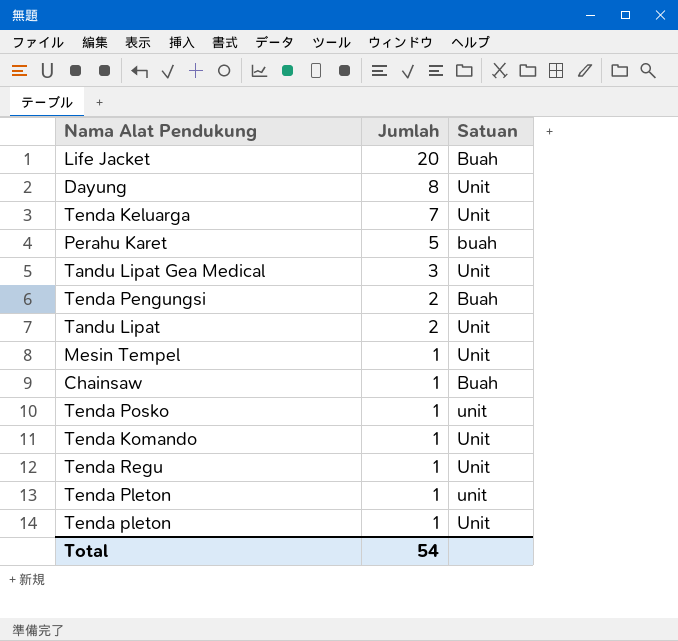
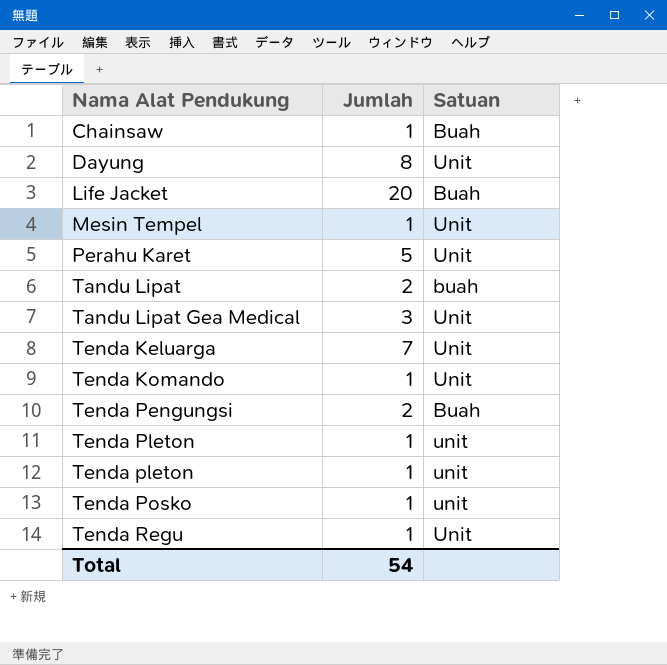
row order: Jumlah descending -> Nama Alat Pendukung ascending
Perahu Karet | Satuan: buah -> Unit
Tandu Lipat | Satuan: Unit -> buah
Tenda pleton | Satuan: Unit -> unit

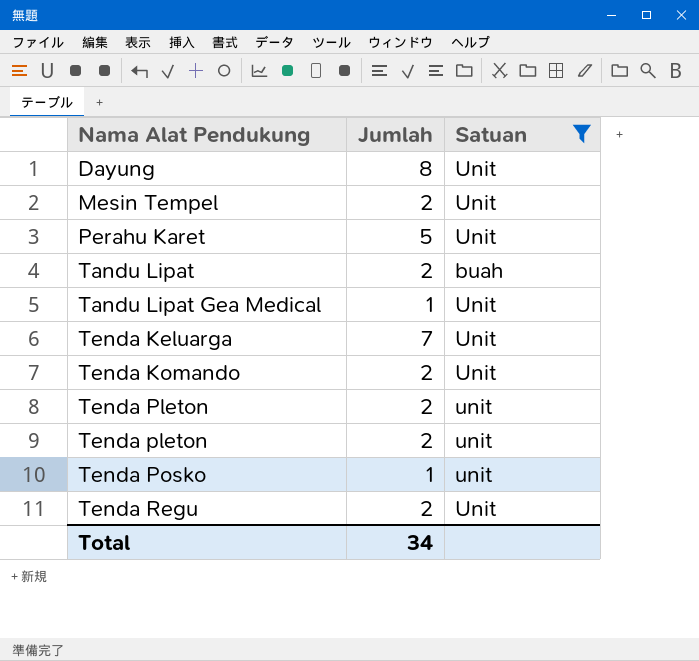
filter: none -> Satuan != Buah
Mesin Tempel | Jumlah: 1 -> 2
Tandu Lipat Gea Medical | Jumlah: 3 -> 1
Tenda Komando | Jumlah: 1 -> 2
Tenda Pleton | Jumlah: 1 -> 2
Tenda pleton | Jumlah: 1 -> 2
Tenda Regu | Jumlah: 1 -> 2
Total | Jumlah: 54 -> 34

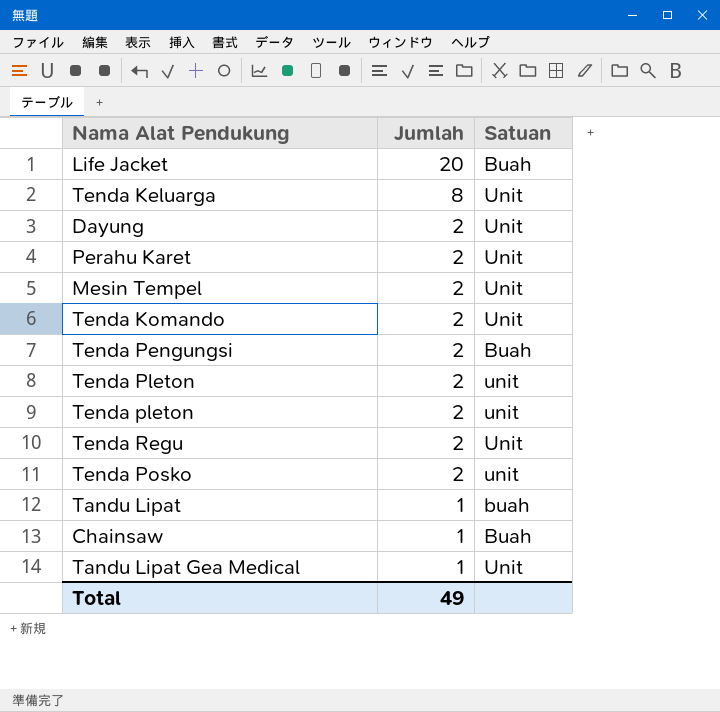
filter: Satuan != Buah -> none
row order: Nama Alat Pendukung ascending -> Jumlah descending
Tenda Keluarga | Jumlah: 7 -> 8
Dayung | Jumlah: 8 -> 2
Perahu Karet | Jumlah: 5 -> 2
Tenda Posko | Jumlah: 1 -> 2
Tandu Lipat | Jumlah: 2 -> 1
Total | Jumlah: 34 -> 49

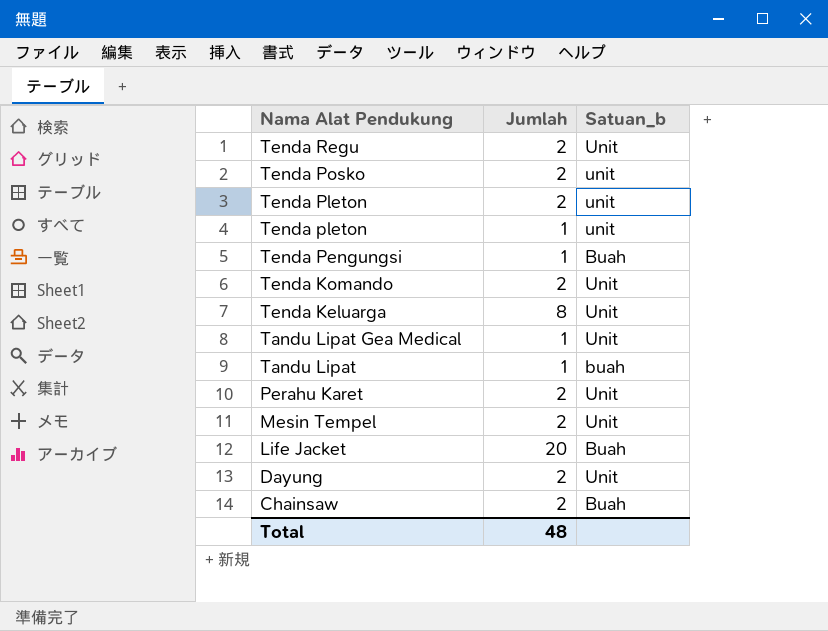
row order: Jumlah descending -> Nama Alat Pendukung descending
column name: Satuan -> Satuan_b
Tenda pleton | Jumlah: 2 -> 1
Tenda Pengungsi | Jumlah: 2 -> 1
Chainsaw | Jumlah: 1 -> 2
Total | Jumlah: 49 -> 48

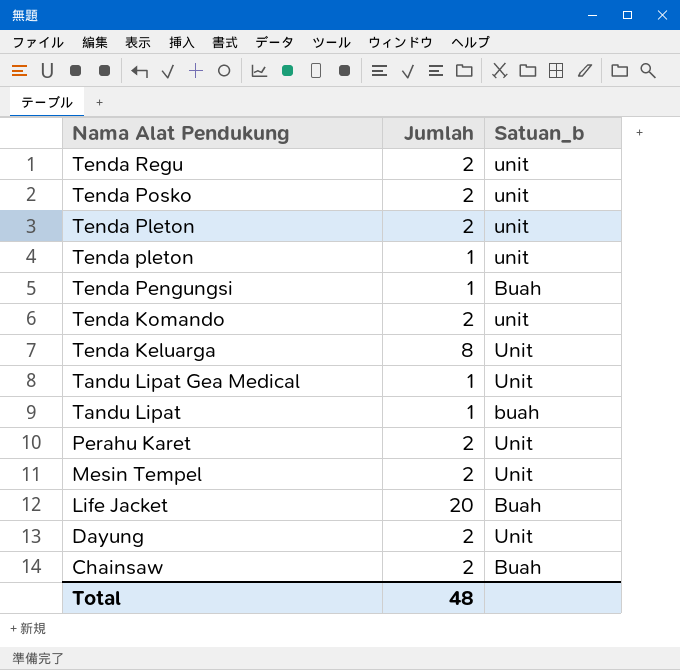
Tenda Regu | Satuan_b: Unit -> unit
Tenda Komando | Satuan_b: Unit -> unit

